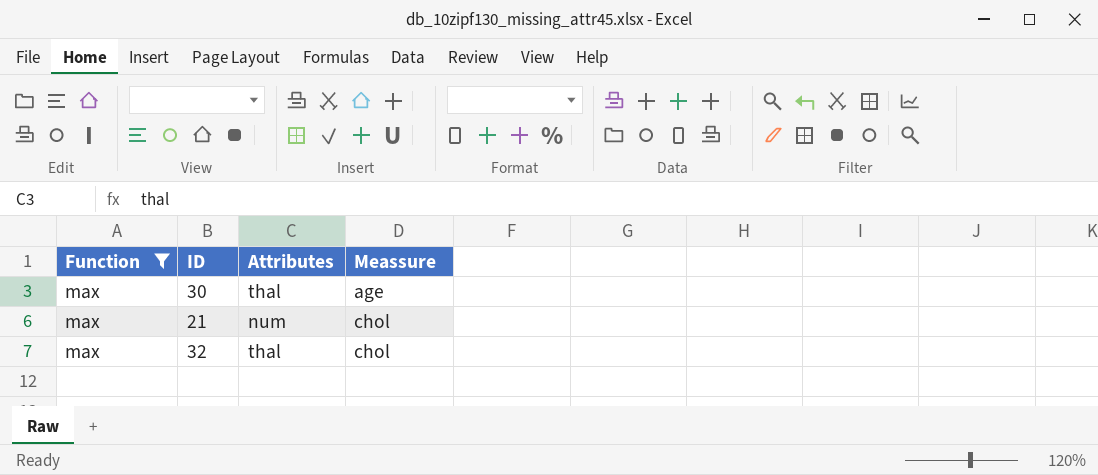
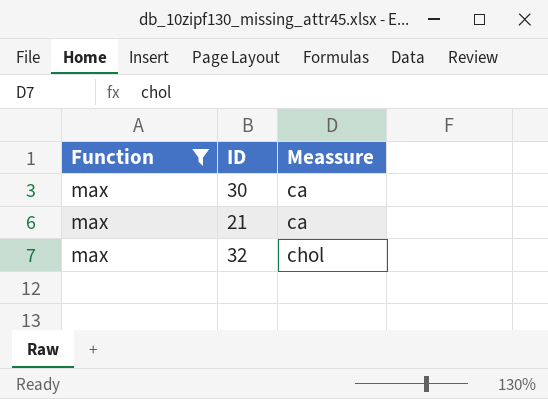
column Attributes | position: 3 -> none
30 | Meassure: age -> ca
21 | Meassure: chol -> ca

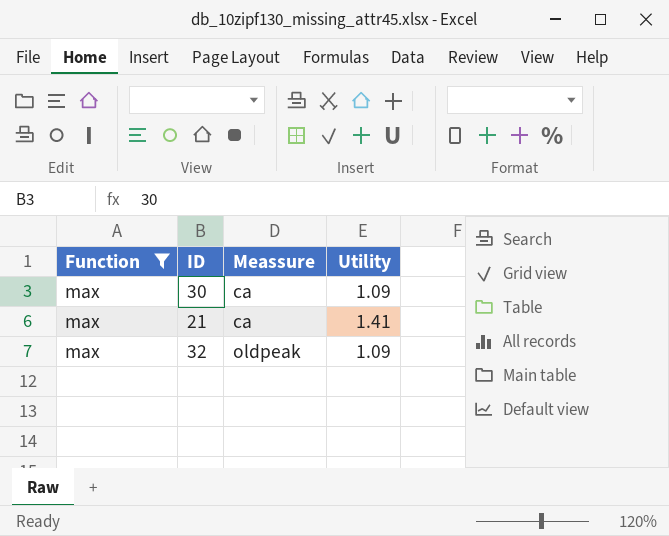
column Utility | position: none -> 4
32 | Meassure: chol -> oldpeak

